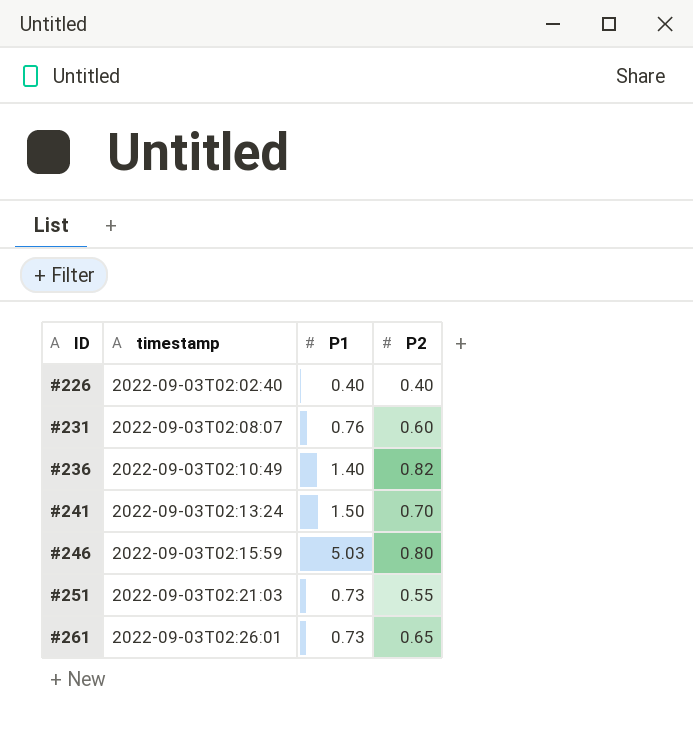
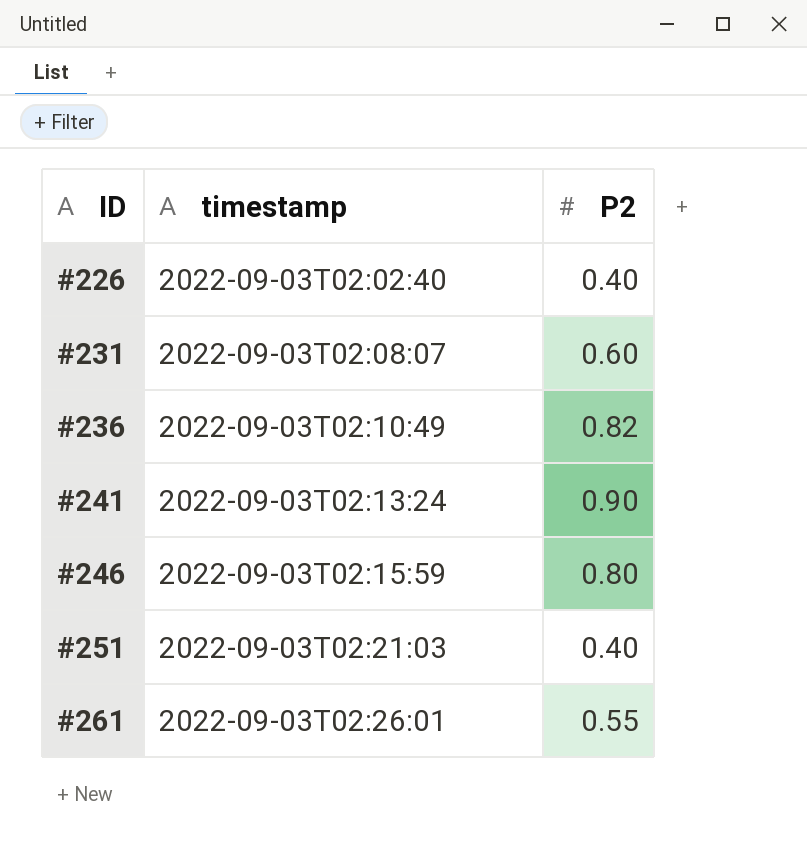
column P1 | position: 3 -> none
#241 | P2: 0.70 -> 0.90
#251 | P2: 0.55 -> 0.40
#261 | P2: 0.65 -> 0.55

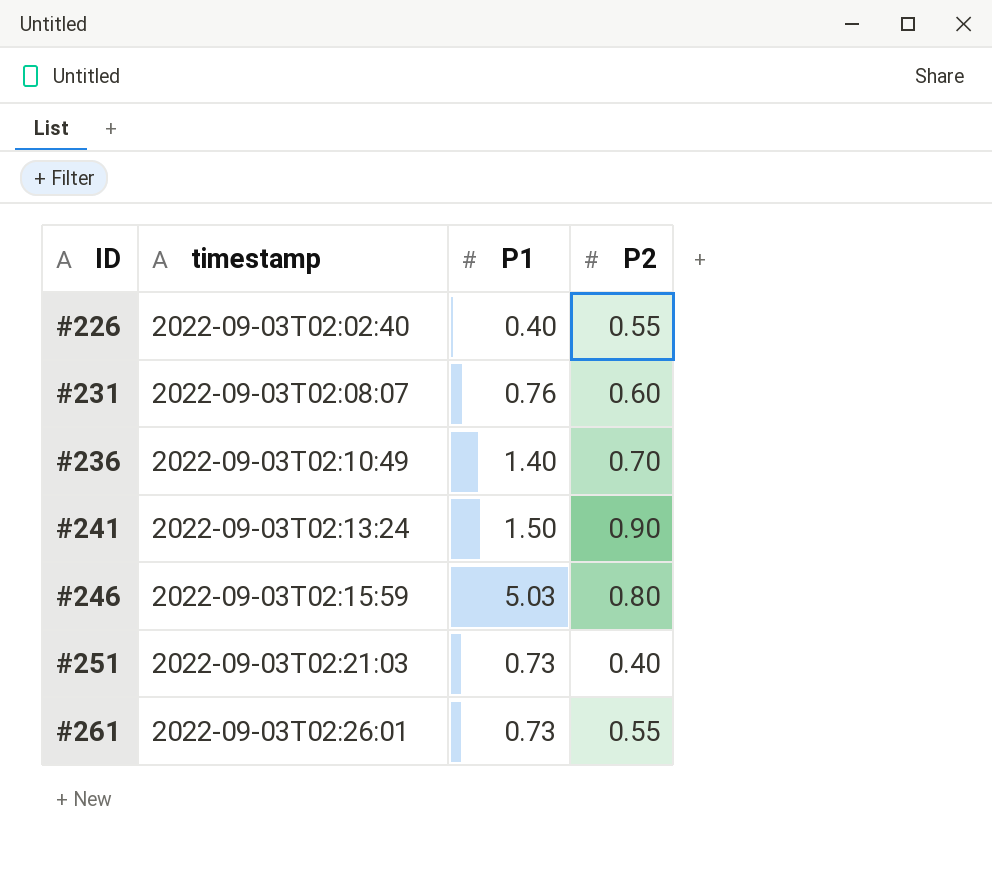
column P1 | position: none -> 3
#226 | P2: 0.40 -> 0.55
#236 | P2: 0.82 -> 0.70

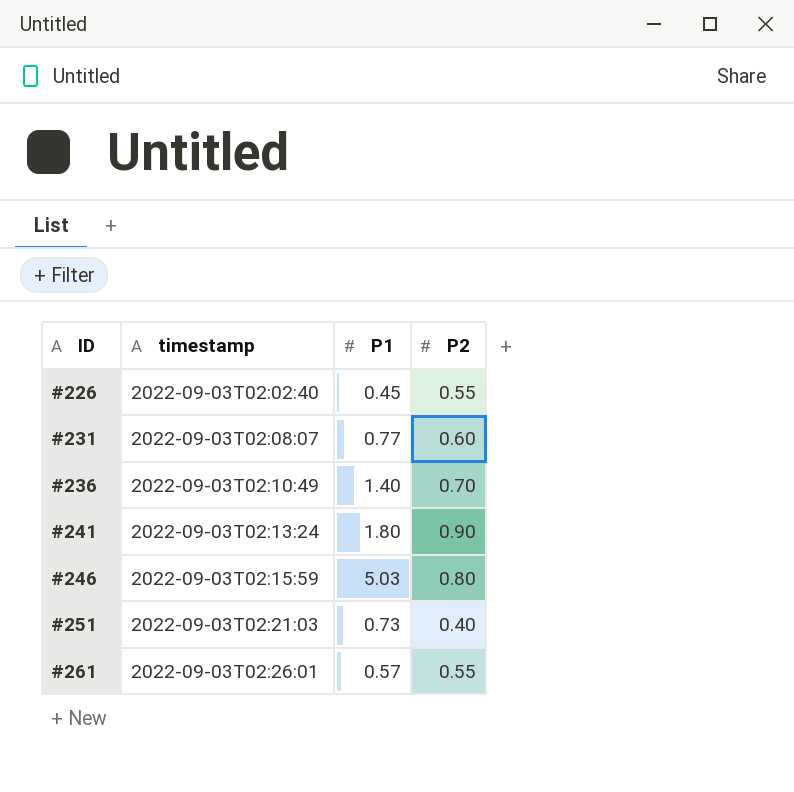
#226 | P1: 0.40 -> 0.45
#231 | P1: 0.76 -> 0.77
#241 | P1: 1.50 -> 1.80
#261 | P1: 0.73 -> 0.57

